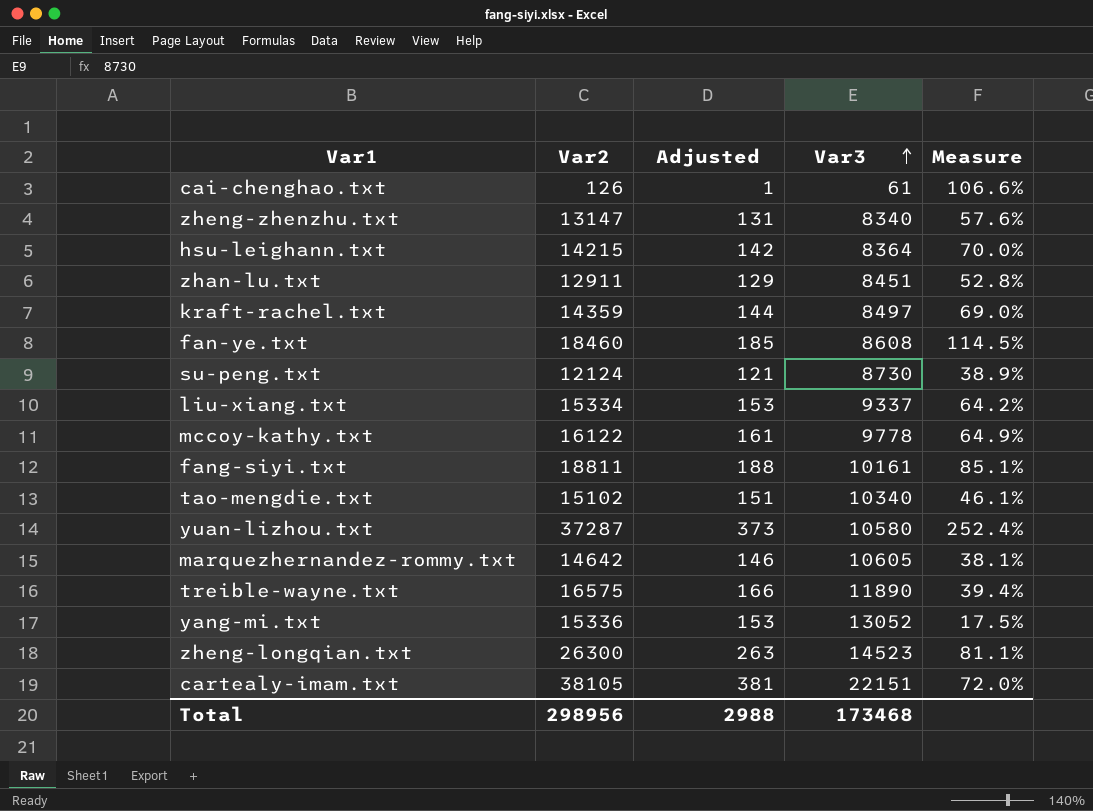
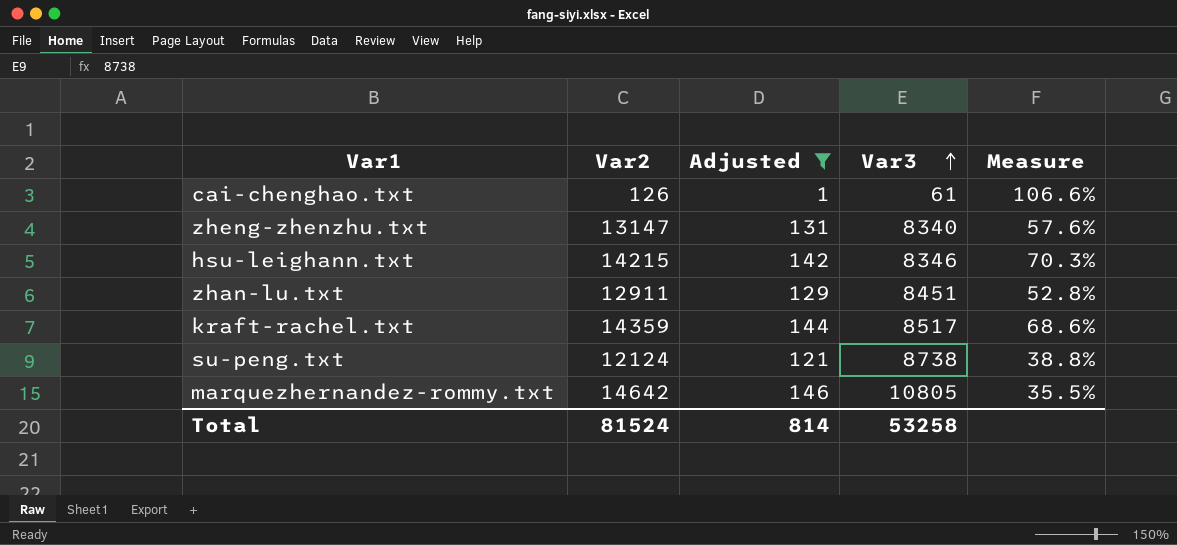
filter: none -> Adjusted <= 146
hsu-leighann.txt | Var3: 8364 -> 8346
hsu-leighann.txt | Measure: 70.0% -> 70.3%
kraft-rachel.txt | Var3: 8497 -> 8517
kraft-rachel.txt | Measure: 69.0% -> 68.6%
su-peng.txt | Var3: 8730 -> 8738
su-peng.txt | Measure: 38.9% -> 38.8%
marquezhernandez-rommy.txt | Var3: 10605 -> 10805
marquezhernandez-rommy.txt | Measure: 38.1% -> 35.5%
Total | Var2: 298956 -> 81524
Total | Adjusted: 2988 -> 814
Total | Var3: 173468 -> 53258

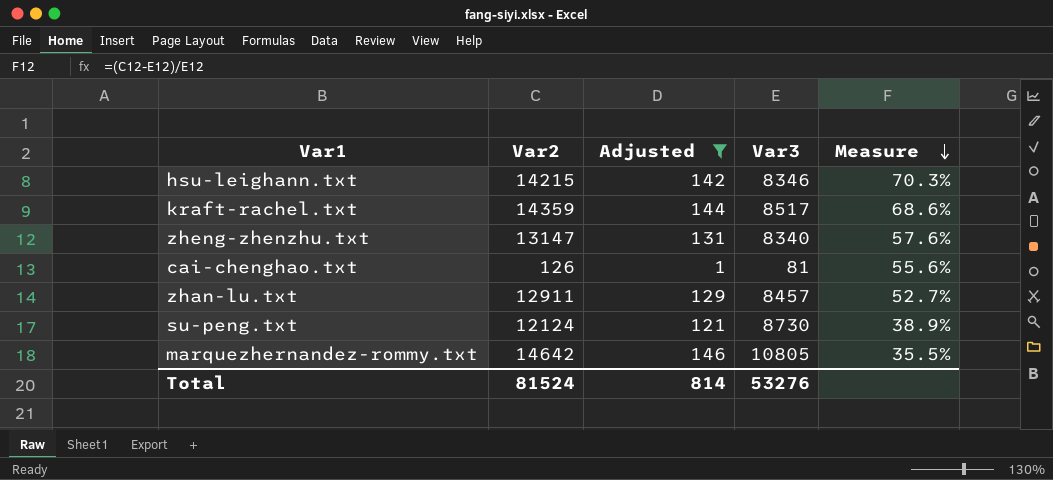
row order: Var3 ascending -> Measure descending
cai-chenghao.txt | Var3: 61 -> 81
cai-chenghao.txt | Measure: 106.6% -> 55.6%
zhan-lu.txt | Var3: 8451 -> 8457
zhan-lu.txt | Measure: 52.8% -> 52.7%
su-peng.txt | Var3: 8738 -> 8730
su-peng.txt | Measure: 38.8% -> 38.9%
Total | Var3: 53258 -> 53276

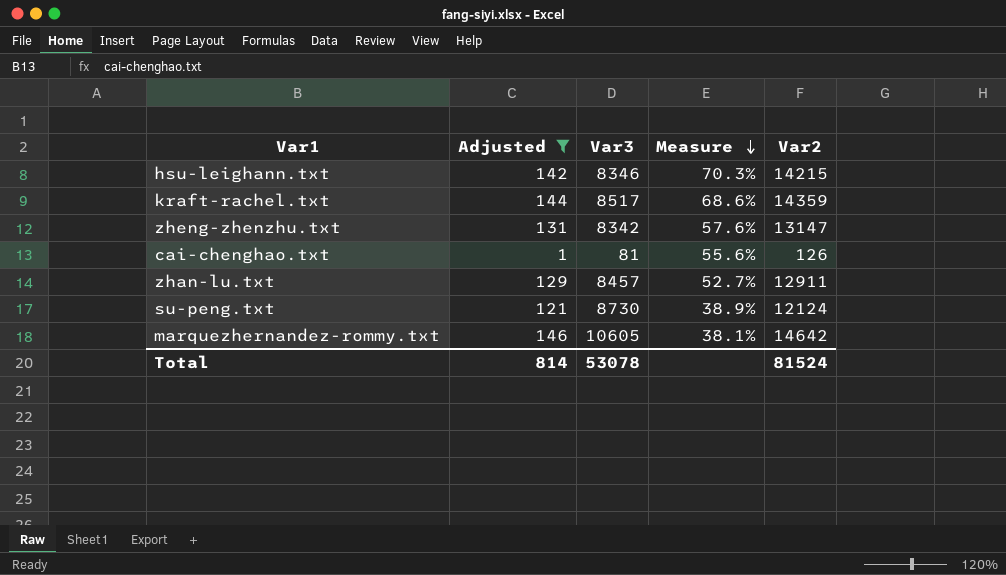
column Var2 | position: 2 -> 5
zheng-zhenzhu.txt | Var3: 8340 -> 8342
marquezhernandez-rommy.txt | Var3: 10805 -> 10605
marquezhernandez-rommy.txt | Measure: 35.5% -> 38.1%
Total | Var3: 53276 -> 53078

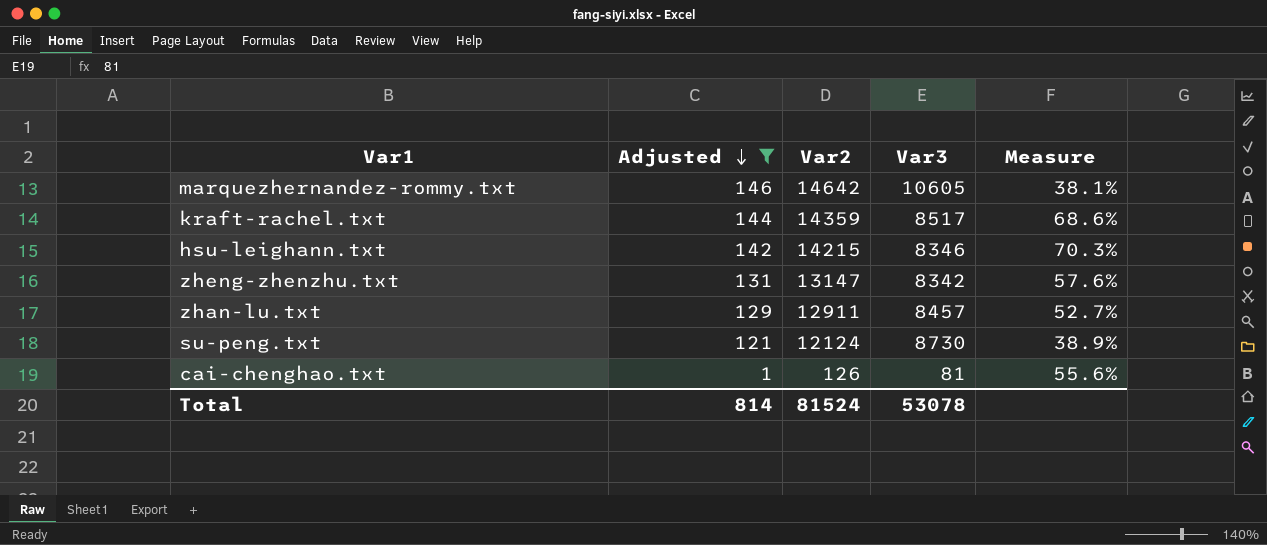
row order: Measure descending -> Adjusted descending
column Var2 | position: 5 -> 3

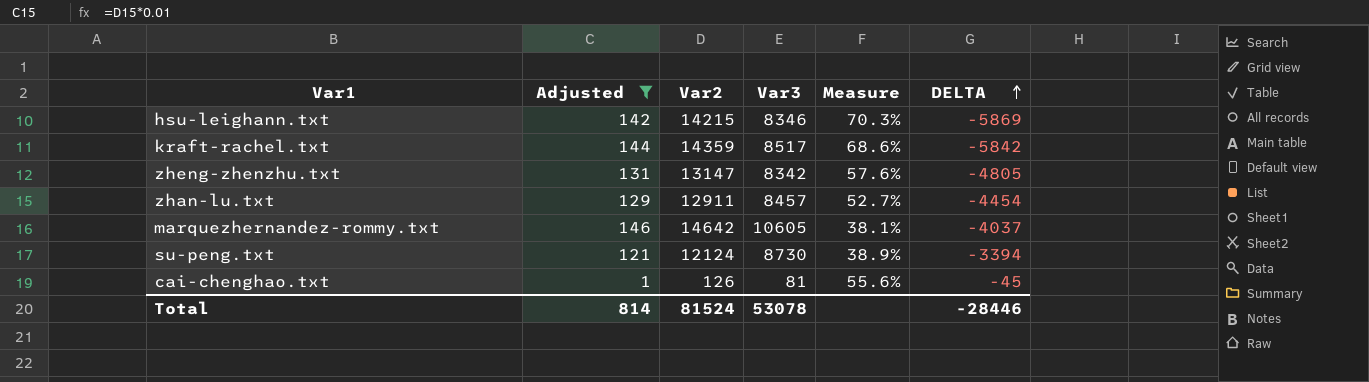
row order: Adjusted descending -> DELTA ascending
column DELTA | formula: none -> [Var3] - [Var2]

